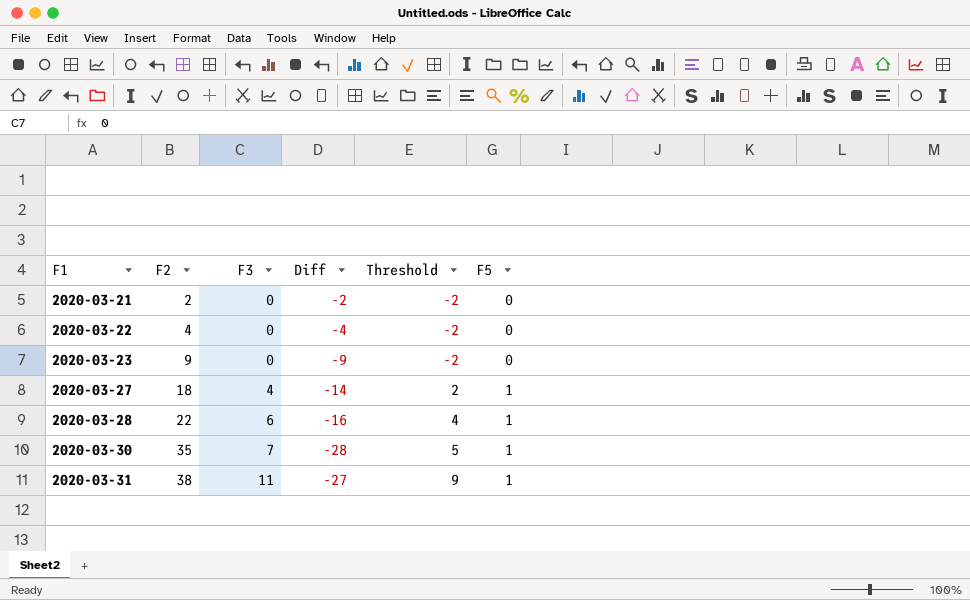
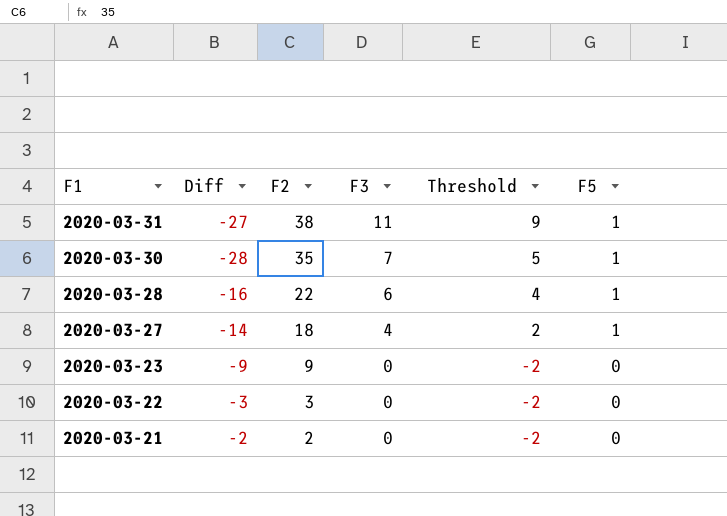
row order: F1 ascending -> F1 descending
column Diff | position: 4 -> 2
2020-03-22 | Diff: -4 -> -3
2020-03-22 | F2: 4 -> 3

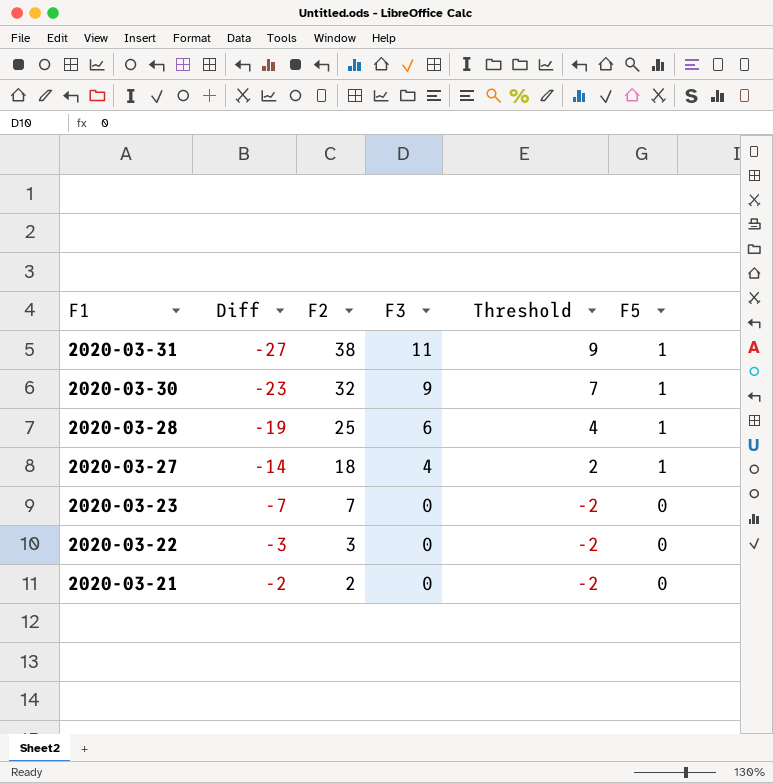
2020-03-30 | Diff: -28 -> -23
2020-03-30 | F2: 35 -> 32
2020-03-30 | F3: 7 -> 9
2020-03-30 | Threshold: 5 -> 7
2020-03-28 | Diff: -16 -> -19
2020-03-28 | F2: 22 -> 25
2020-03-23 | Diff: -9 -> -7
2020-03-23 | F2: 9 -> 7

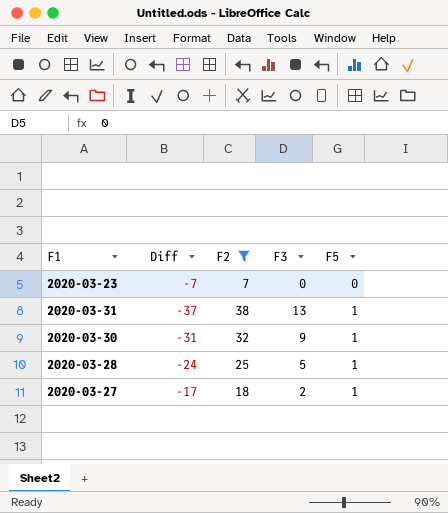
filter: none -> F2 >= 7
row order: F1 descending -> F5 ascending
column Threshold | formula: [F3] - 2 -> none
column Diff | formula: [F3] - [F2] -> [F5] - [F2]
2020-03-31 | F3: 11 -> 13
2020-03-28 | F3: 6 -> 5
2020-03-27 | F3: 4 -> 2

